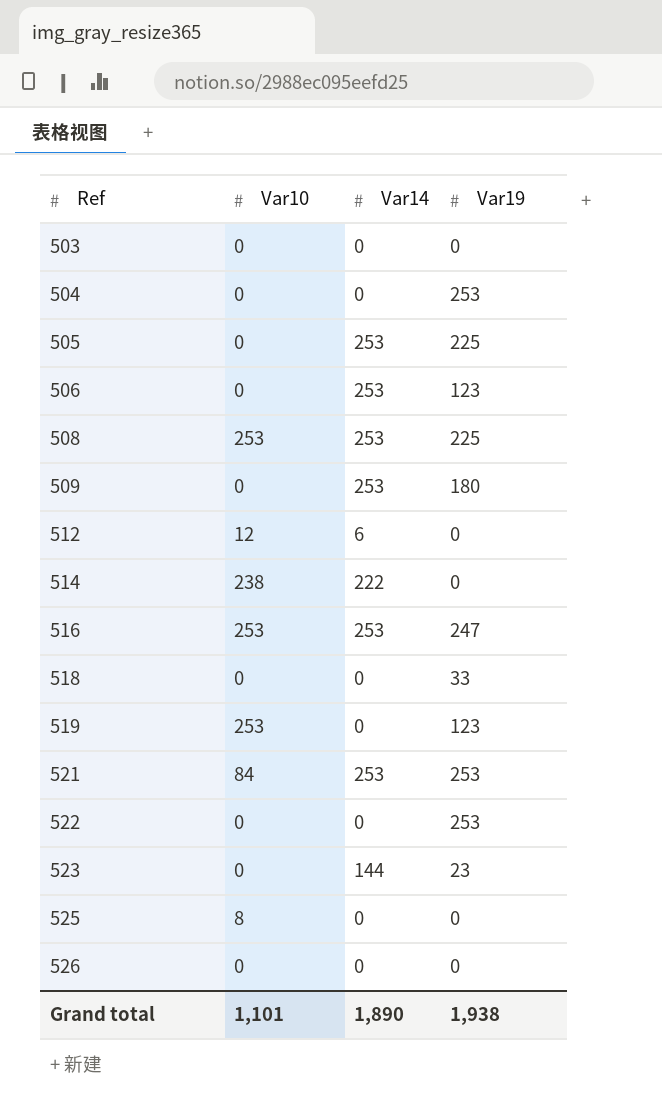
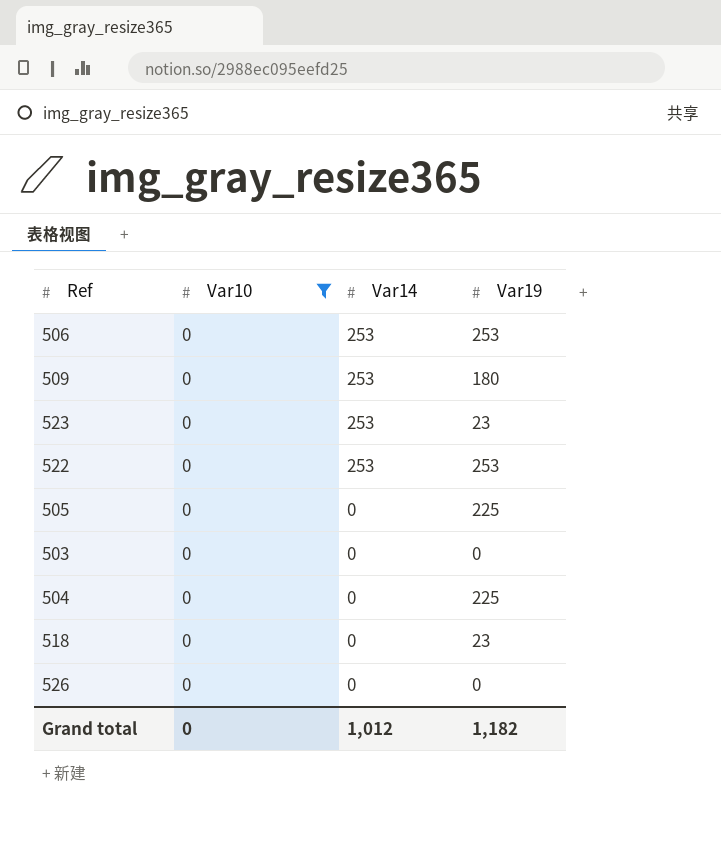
filter: none -> Var10 = 0
row order: Ref ascending -> Var14 descending
506 | Var19: 123 -> 253
523 | Var14: 144 -> 253
522 | Var14: 0 -> 253
505 | Var14: 253 -> 0
504 | Var19: 253 -> 225
518 | Var19: 33 -> 23
Grand total | Var10: 1,101 -> 0
Grand total | Var14: 1,890 -> 1,012
Grand total | Var19: 1,938 -> 1,182

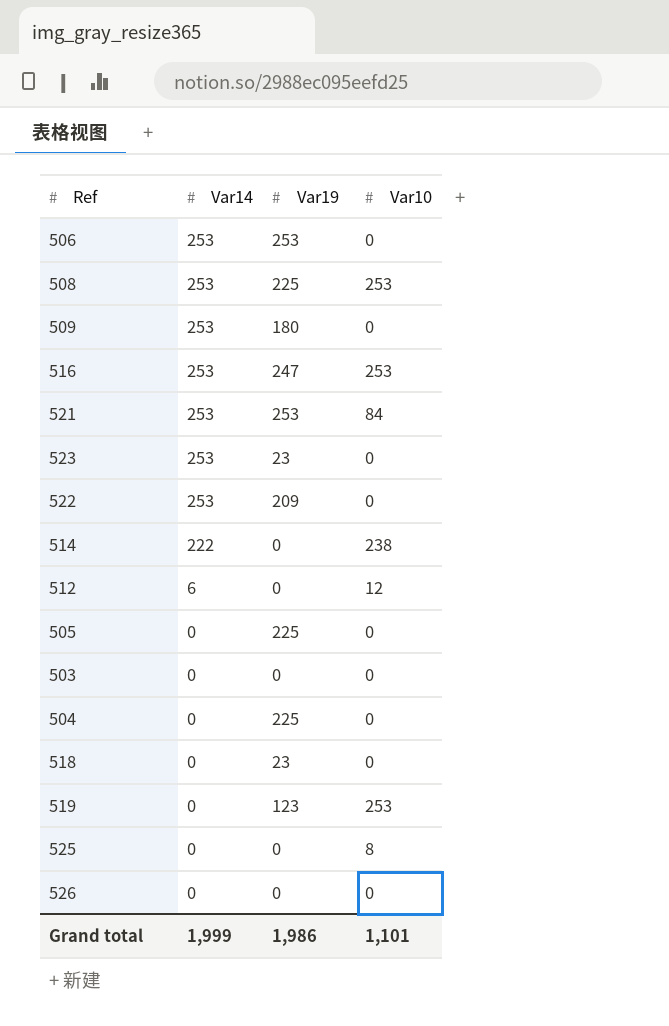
filter: Var10 = 0 -> none
column Var10 | position: 2 -> 4
522 | Var19: 253 -> 209
Grand total | Var14: 1,012 -> 1,999
Grand total | Var19: 1,182 -> 1,986
Grand total | Var10: 0 -> 1,101

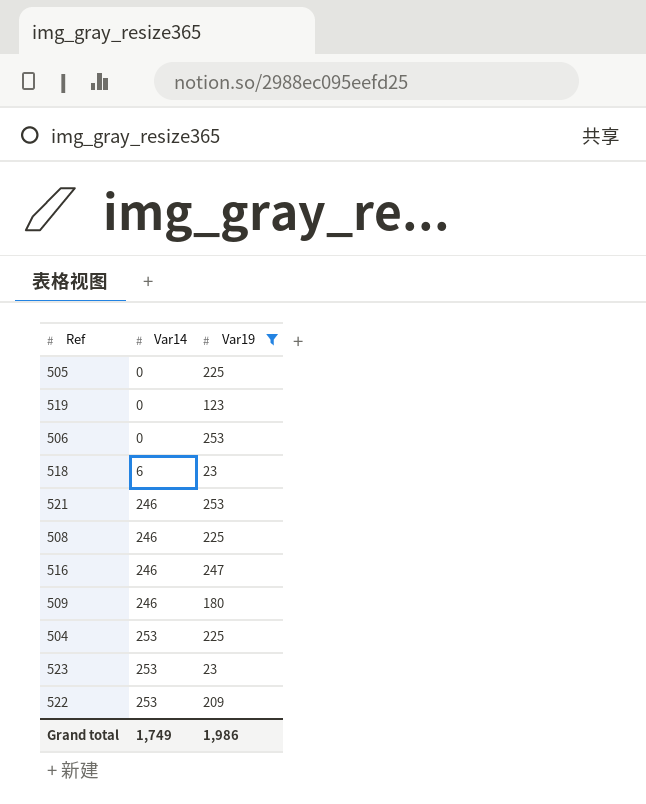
filter: none -> Var19 != 0
row order: Var14 descending -> Var14 ascending
column Var10 | position: 4 -> none
506 | Var14: 253 -> 0
518 | Var14: 0 -> 6
521 | Var14: 253 -> 246
508 | Var14: 253 -> 246
516 | Var14: 253 -> 246
509 | Var14: 253 -> 246
504 | Var14: 0 -> 253
Grand total | Var14: 1,999 -> 1,749

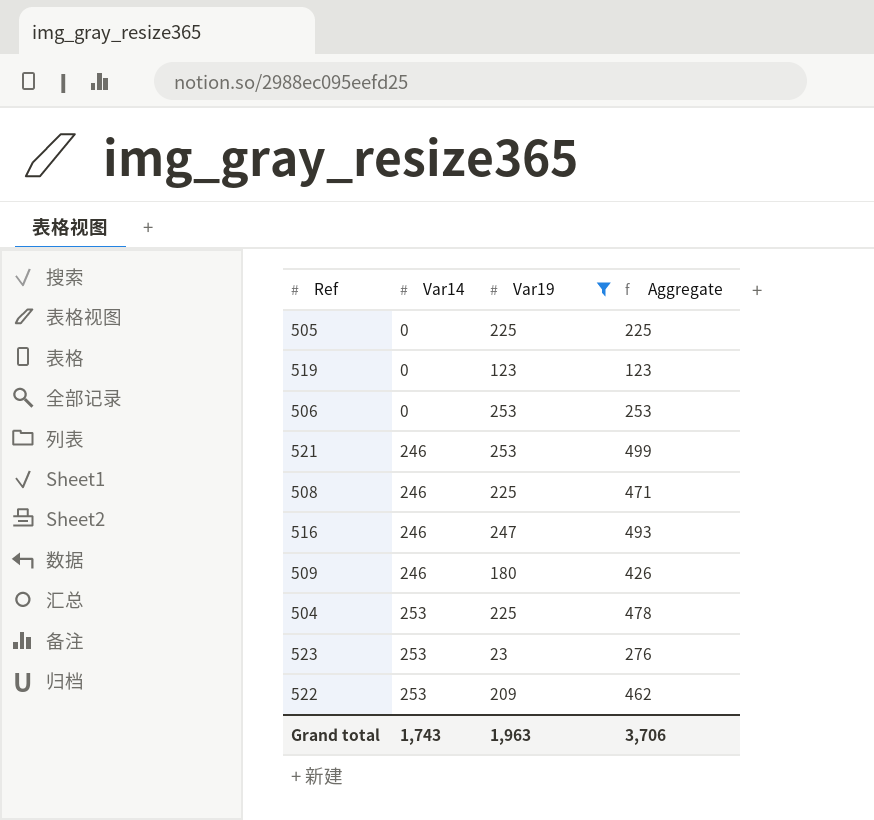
column Aggregate | formula: none -> [Var14] + [Var19]
row 518: 6 | 23 -> none
Grand total | Var14: 1,749 -> 1,743
Grand total | Var19: 1,986 -> 1,963

